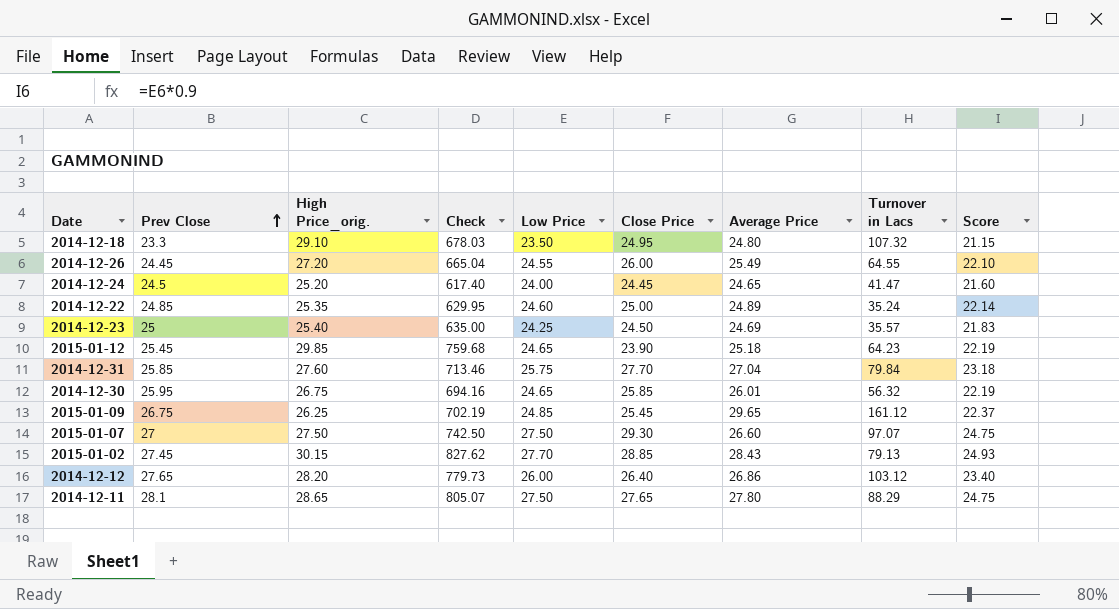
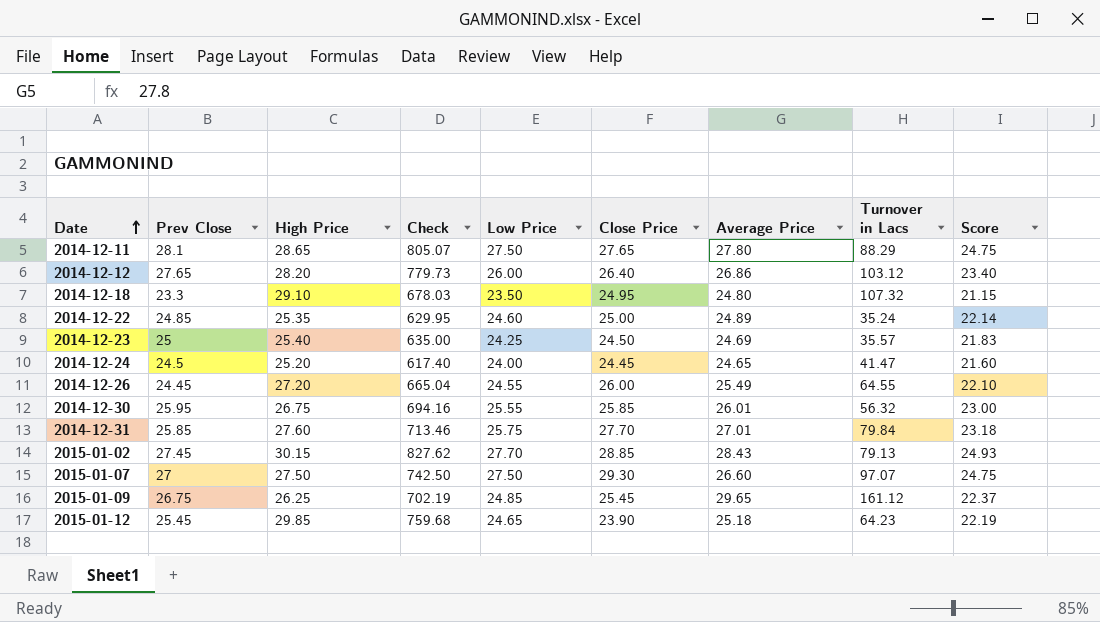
row order: Prev Close ascending -> Date ascending
column name: High Price_orig. -> High Price
2014-12-30 | Low Price: 24.65 -> 25.55
2014-12-30 | Score: 22.19 -> 23.00
2014-12-31 | Average Price: 27.04 -> 27.01

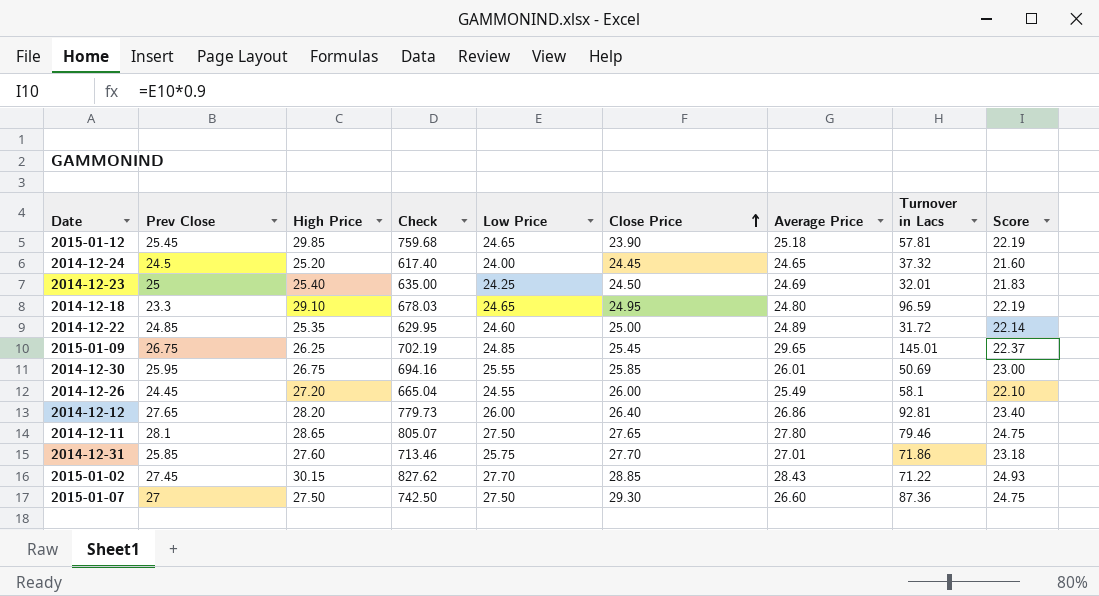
row order: Date ascending -> Close Price ascending
2015-01-12 | Turnover in Lacs: 64.23 -> 57.81
2014-12-24 | Turnover in Lacs: 41.47 -> 37.32
2014-12-23 | Turnover in Lacs: 35.57 -> 32.01
2014-12-18 | Low Price: 23.50 -> 24.65
2014-12-18 | Turnover in Lacs: 107.32 -> 96.59
2014-12-18 | Score: 21.15 -> 22.19
2014-12-22 | Turnover in Lacs: 35.24 -> 31.72
2015-01-09 | Turnover in Lacs: 161.12 -> 145.01
2014-12-30 | Turnover in Lacs: 56.32 -> 50.69
2014-12-26 | Turnover in Lacs: 64.55 -> 58.1
2014-12-12 | Turnover in Lacs: 103.12 -> 92.81
2014-12-11 | Turnover in Lacs: 88.29 -> 79.46
2014-12-31 | Turnover in Lacs: 79.84 -> 71.86
2015-01-02 | Turnover in Lacs: 79.13 -> 71.22
2015-01-07 | Turnover in Lacs: 97.07 -> 87.36

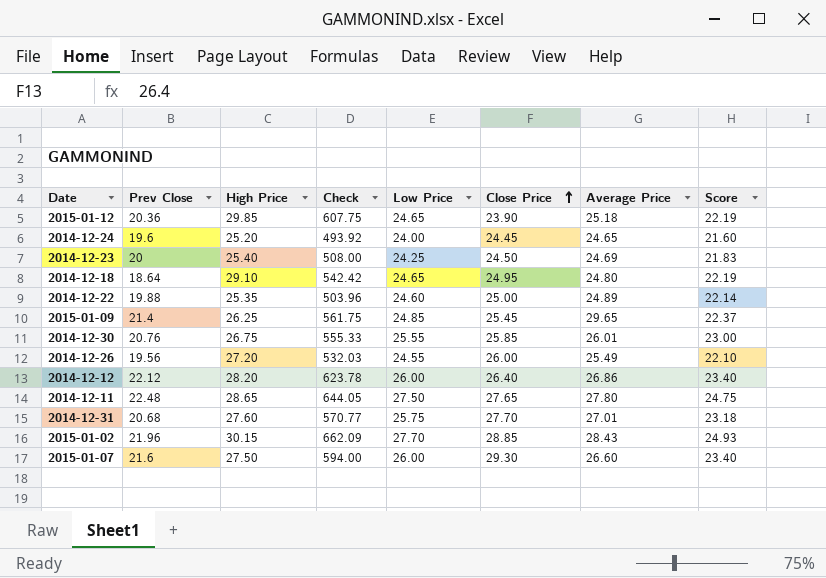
column Turnover in Lacs | position: 8 -> none
2015-01-12 | Prev Close: 25.45 -> 20.36
2015-01-12 | Check: 759.68 -> 607.75
2014-12-24 | Prev Close: 24.5 -> 19.6
2014-12-24 | Check: 617.40 -> 493.92
2014-12-23 | Prev Close: 25 -> 20
2014-12-23 | Check: 635.00 -> 508.00
2014-12-18 | Prev Close: 23.3 -> 18.64
2014-12-18 | Check: 678.03 -> 542.42
2014-12-22 | Prev Close: 24.85 -> 19.88
2014-12-22 | Check: 629.95 -> 503.96
2015-01-09 | Prev Close: 26.75 -> 21.4
2015-01-09 | Check: 702.19 -> 561.75
2014-12-30 | Prev Close: 25.95 -> 20.76
2014-12-30 | Check: 694.16 -> 555.33
2014-12-26 | Prev Close: 24.45 -> 19.56
2014-12-26 | Check: 665.04 -> 532.03
2014-12-12 | Prev Close: 27.65 -> 22.12
2014-12-12 | Check: 779.73 -> 623.78
2014-12-11 | Prev Close: 28.1 -> 22.48
2014-12-11 | Check: 805.07 -> 644.05
2014-12-31 | Prev Close: 25.85 -> 20.68
2014-12-31 | Check: 713.46 -> 570.77
2015-01-02 | Prev Close: 27.45 -> 21.96
2015-01-02 | Check: 827.62 -> 662.09
2015-01-07 | Prev Close: 27 -> 21.6
2015-01-07 | Check: 742.50 -> 594.00
2015-01-07 | Low Price: 27.50 -> 26.00
2015-01-07 | Score: 24.75 -> 23.40

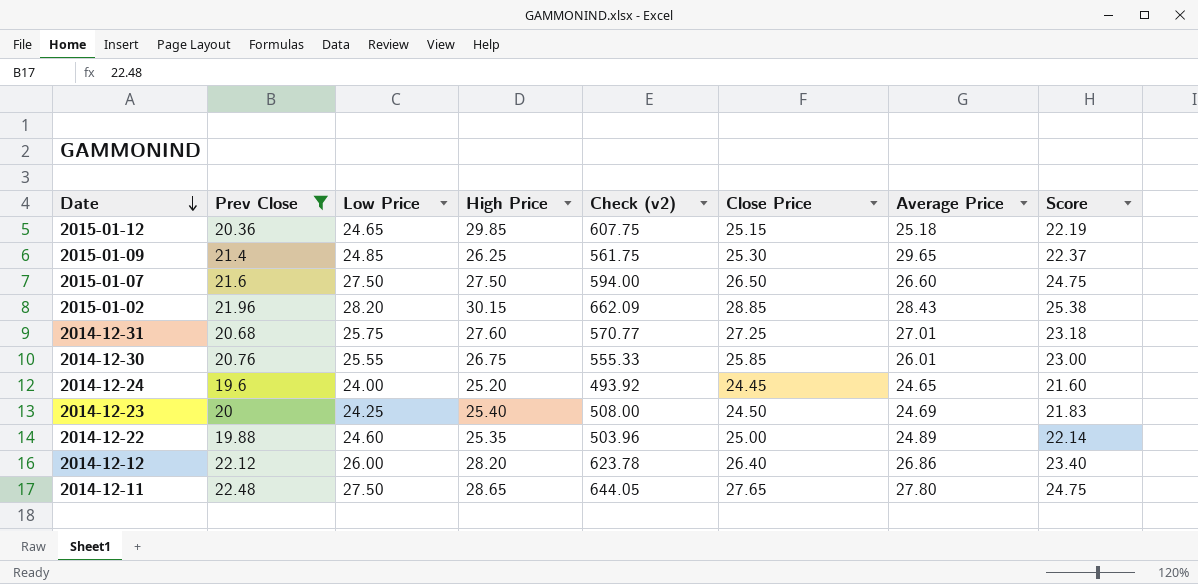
filter: none -> Prev Close >= 19.6
row order: Close Price ascending -> Date descending
column Low Price | position: 5 -> 3
column name: Check -> Check (v2)
2015-01-12 | Close Price: 23.90 -> 25.15
2015-01-09 | Close Price: 25.45 -> 25.30
2015-01-07 | Low Price: 26.00 -> 27.50
2015-01-07 | Close Price: 29.30 -> 26.50
2015-01-07 | Score: 23.40 -> 24.75
2015-01-02 | Low Price: 27.70 -> 28.20
2015-01-02 | Score: 24.93 -> 25.38
2014-12-31 | Close Price: 27.70 -> 27.25

